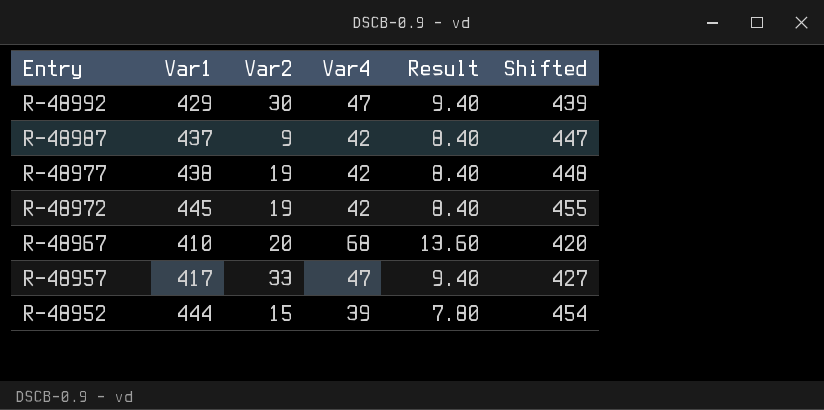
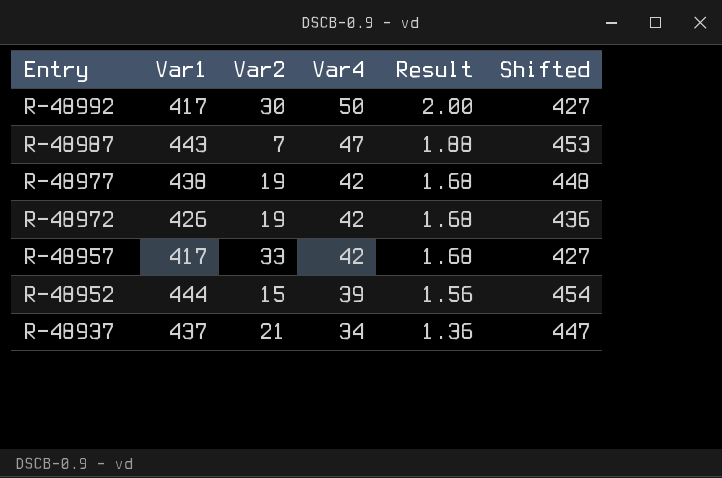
column Result | formula: [Var4] * 0.2 -> [Var4] * 0.04
row R-48967: 410 | 20 | 68 | 13.60 | 420 -> none
R-48992 | Var1: 429 -> 417
R-48992 | Var4: 47 -> 50
R-48992 | Shifted: 439 -> 427
R-48987 | Var1: 437 -> 443
R-48987 | Var2: 9 -> 7
R-48987 | Var4: 42 -> 47
R-48987 | Shifted: 447 -> 453
R-48972 | Var1: 445 -> 426
R-48972 | Shifted: 455 -> 436
R-48957 | Var4: 47 -> 42
row R-48937: none -> 437 | 21 | 34 | 1.36 | 447

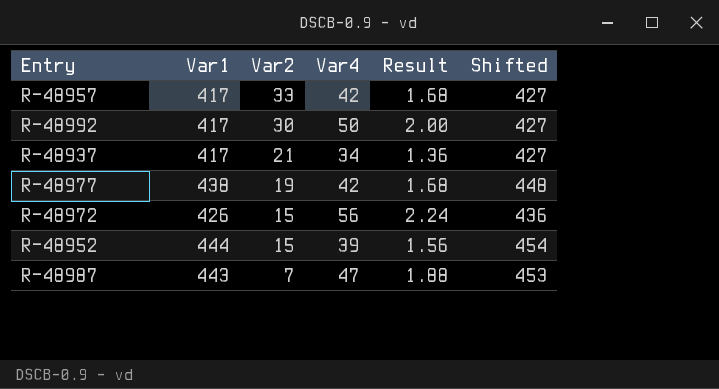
row order: Entry descending -> Var2 descending
R-48937 | Var1: 437 -> 417
R-48937 | Shifted: 447 -> 427
R-48972 | Var2: 19 -> 15
R-48972 | Var4: 42 -> 56
R-48972 | Result: 1.68 -> 2.24

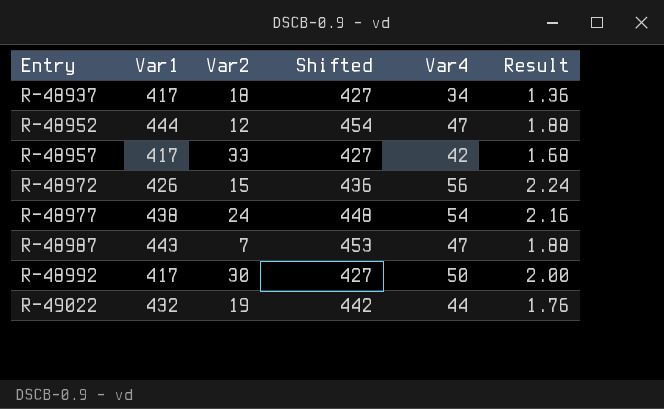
row order: Var2 descending -> Entry ascending
column Shifted | position: 6 -> 4
R-48937 | Var2: 21 -> 18
R-48952 | Var2: 15 -> 12
R-48952 | Var4: 39 -> 47
R-48952 | Result: 1.56 -> 1.88
R-48977 | Var2: 19 -> 24
R-48977 | Var4: 42 -> 54
R-48977 | Result: 1.68 -> 2.16
row R-49022: none -> 432 | 19 | 442 | 44 | 1.76

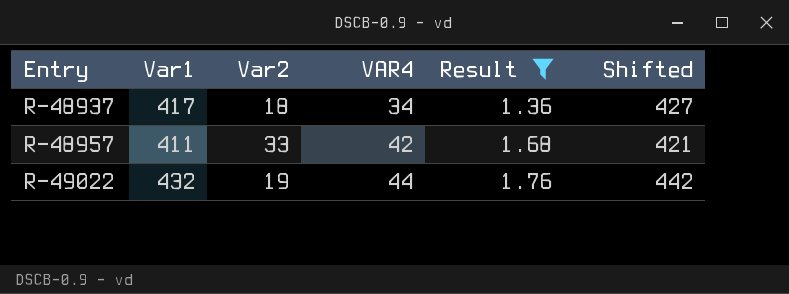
filter: none -> Result <= 1.76
column name: Var4 -> VAR4
column Shifted | position: 4 -> 6
R-48957 | Var1: 417 -> 411
R-48957 | Shifted: 427 -> 421

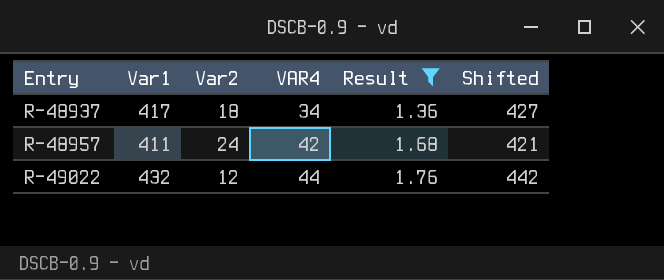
R-48957 | Var2: 33 -> 24
R-49022 | Var2: 19 -> 12

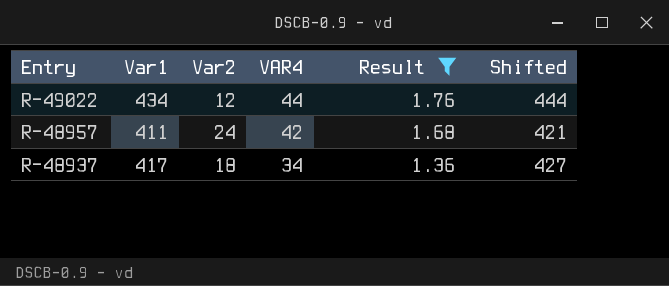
row order: Entry ascending -> Entry descending
R-49022 | Var1: 432 -> 434
R-49022 | Shifted: 442 -> 444

